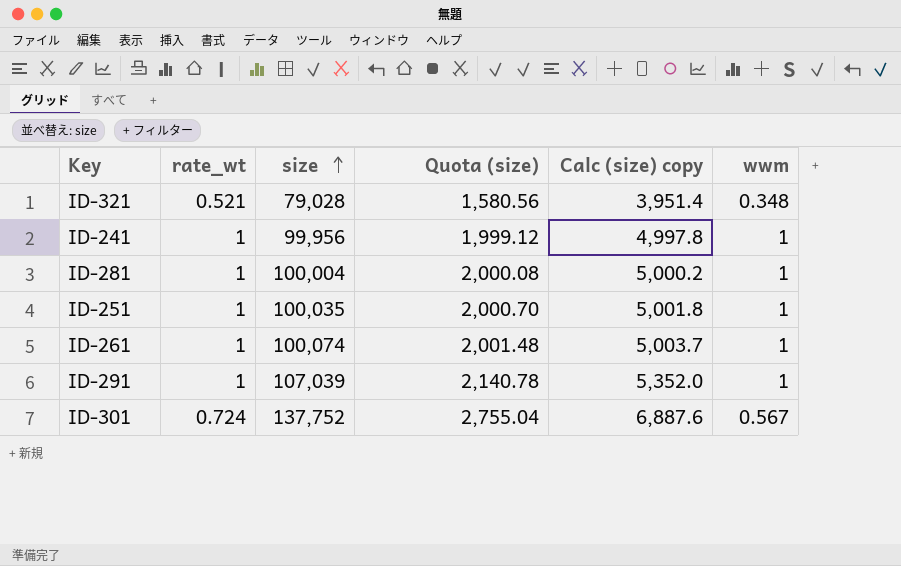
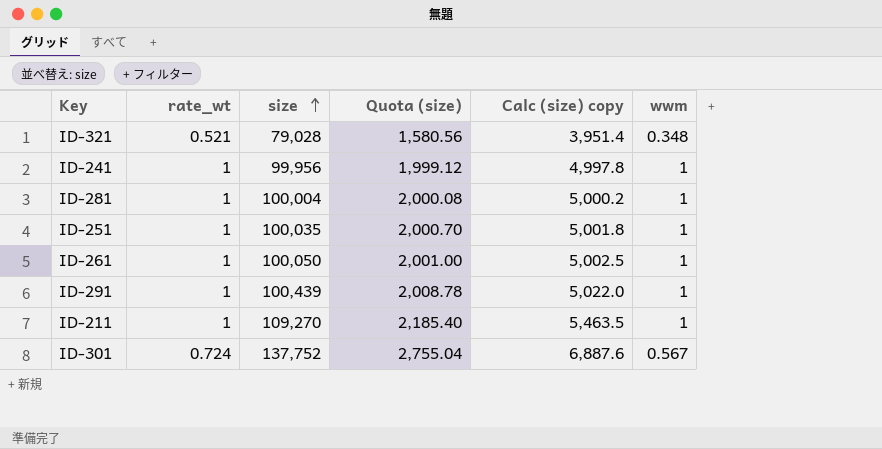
ID-261 | size: 100,074 -> 100,050
ID-261 | Quota (size): 2,001.48 -> 2,001.00
ID-261 | Calc (size) copy: 5,003.7 -> 5,002.5
ID-291 | size: 107,039 -> 100,439
ID-291 | Quota (size): 2,140.78 -> 2,008.78
ID-291 | Calc (size) copy: 5,352.0 -> 5,022.0
row ID-211: none -> 1 | 109,270 | 2,185.40 | 5,463.5 | 1

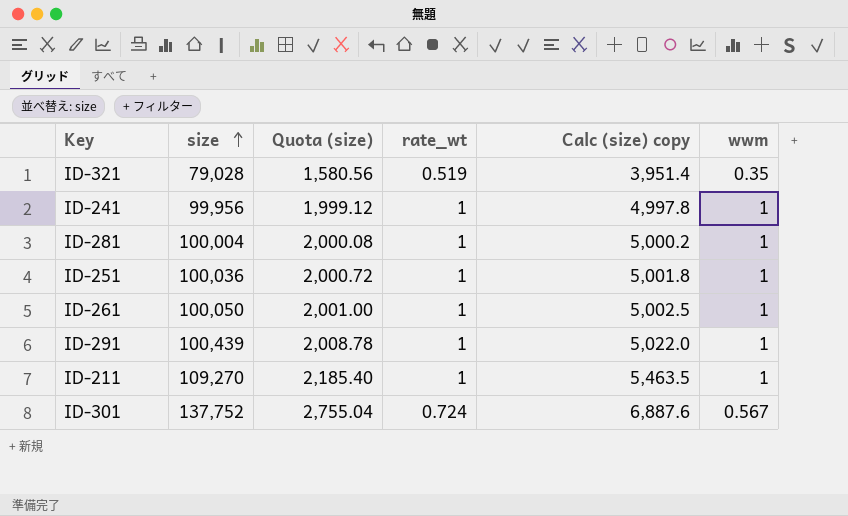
column rate_wt | position: 2 -> 4
ID-321 | rate_wt: 0.521 -> 0.519
ID-321 | wwm: 0.348 -> 0.35
ID-251 | size: 100,035 -> 100,036
ID-251 | Quota (size): 2,000.70 -> 2,000.72

